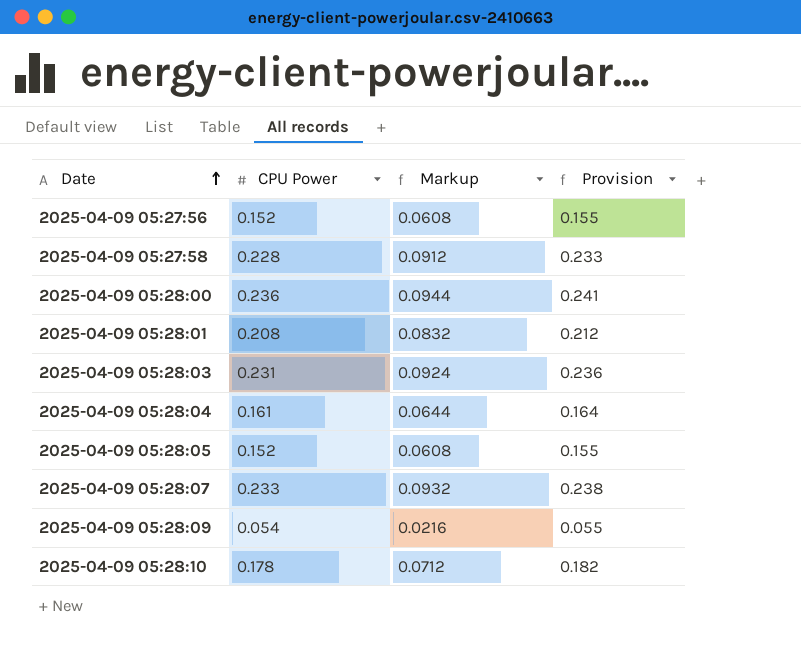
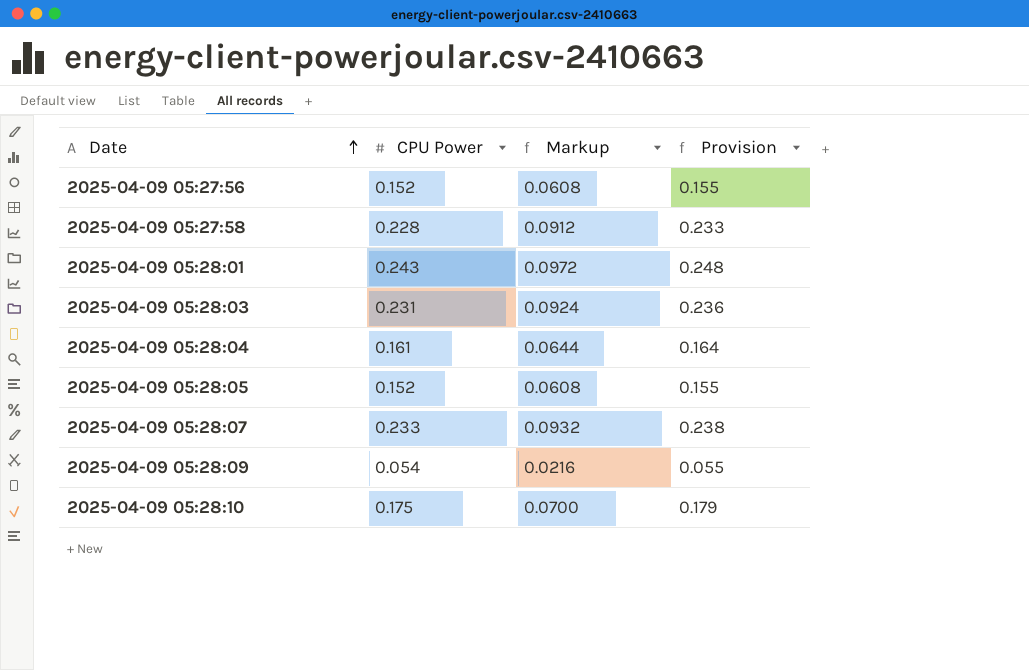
row 2025-04-09 05:28:00: 0.236 | 0.0944 | 0.241 -> none
2025-04-09 05:28:01 | CPU Power: 0.208 -> 0.243
2025-04-09 05:28:01 | Markup: 0.0832 -> 0.0972
2025-04-09 05:28:01 | Provision: 0.212 -> 0.248
2025-04-09 05:28:10 | CPU Power: 0.178 -> 0.175
2025-04-09 05:28:10 | Markup: 0.0712 -> 0.0700
2025-04-09 05:28:10 | Provision: 0.182 -> 0.179

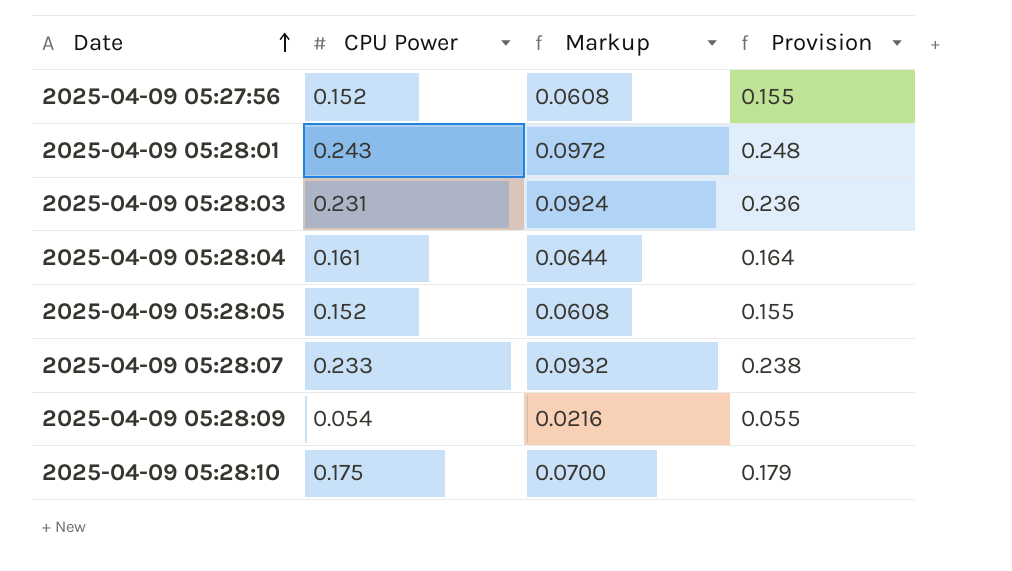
row 2025-04-09 05:27:58: 0.228 | 0.0912 | 0.233 -> none

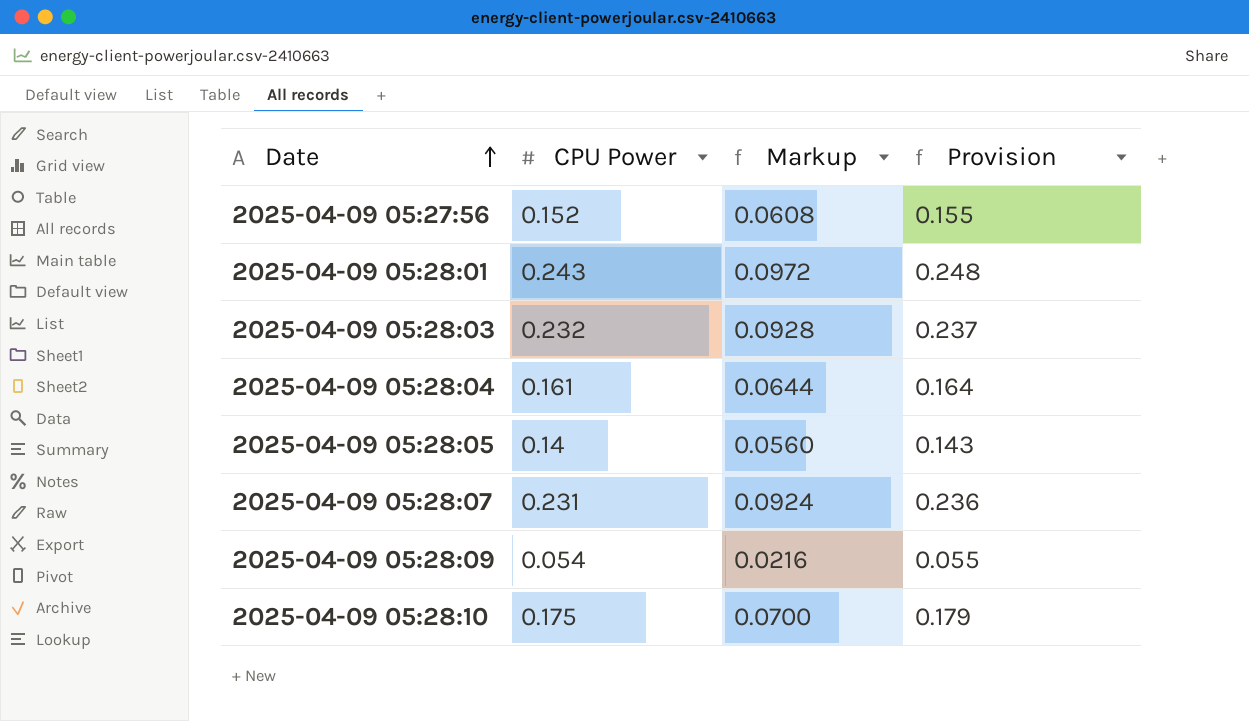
2025-04-09 05:28:03 | CPU Power: 0.231 -> 0.232
2025-04-09 05:28:03 | Markup: 0.0924 -> 0.0928
2025-04-09 05:28:03 | Provision: 0.236 -> 0.237
2025-04-09 05:28:05 | CPU Power: 0.152 -> 0.14
2025-04-09 05:28:05 | Markup: 0.0608 -> 0.0560
2025-04-09 05:28:05 | Provision: 0.155 -> 0.143
2025-04-09 05:28:07 | CPU Power: 0.233 -> 0.231
2025-04-09 05:28:07 | Markup: 0.0932 -> 0.0924
2025-04-09 05:28:07 | Provision: 0.238 -> 0.236

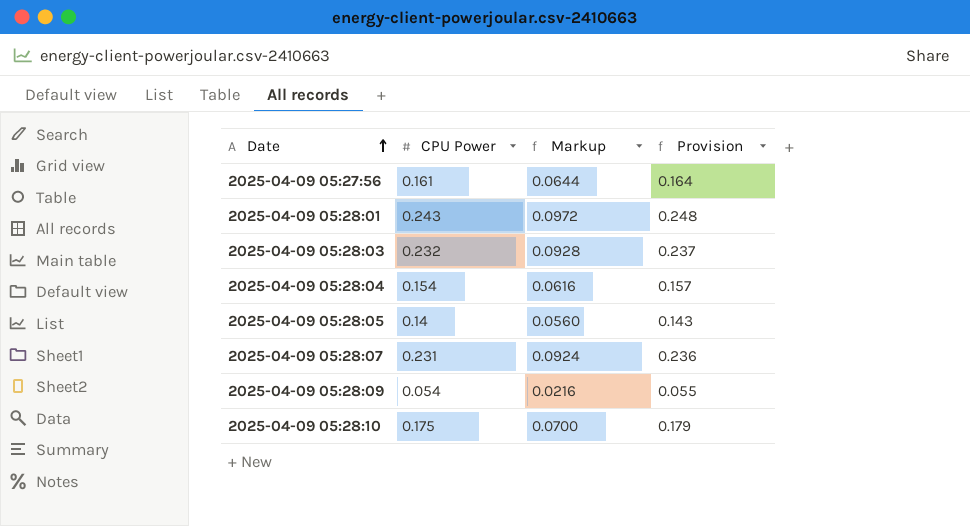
2025-04-09 05:27:56 | CPU Power: 0.152 -> 0.161
2025-04-09 05:27:56 | Markup: 0.0608 -> 0.0644
2025-04-09 05:27:56 | Provision: 0.155 -> 0.164
2025-04-09 05:28:04 | CPU Power: 0.161 -> 0.154
2025-04-09 05:28:04 | Markup: 0.0644 -> 0.0616
2025-04-09 05:28:04 | Provision: 0.164 -> 0.157

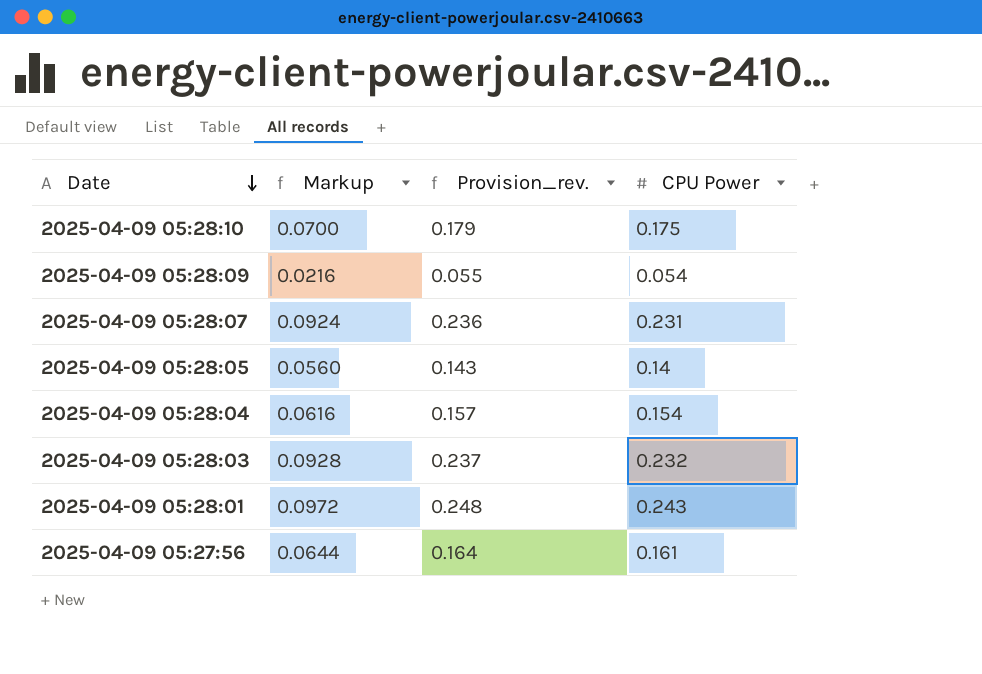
row order: Date ascending -> Date descending
column name: Provision -> Provision_rev.
column CPU Power | position: 2 -> 4

